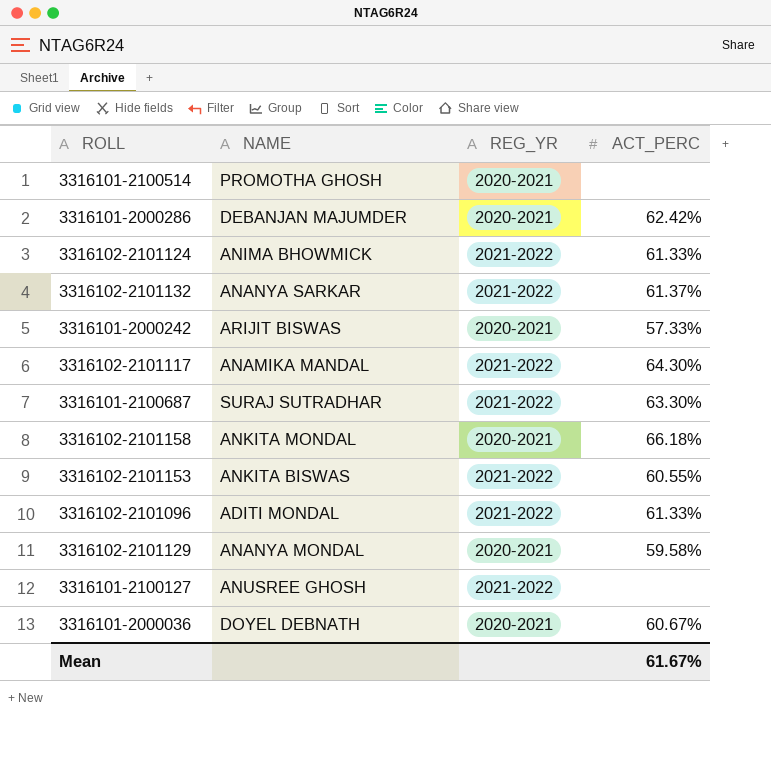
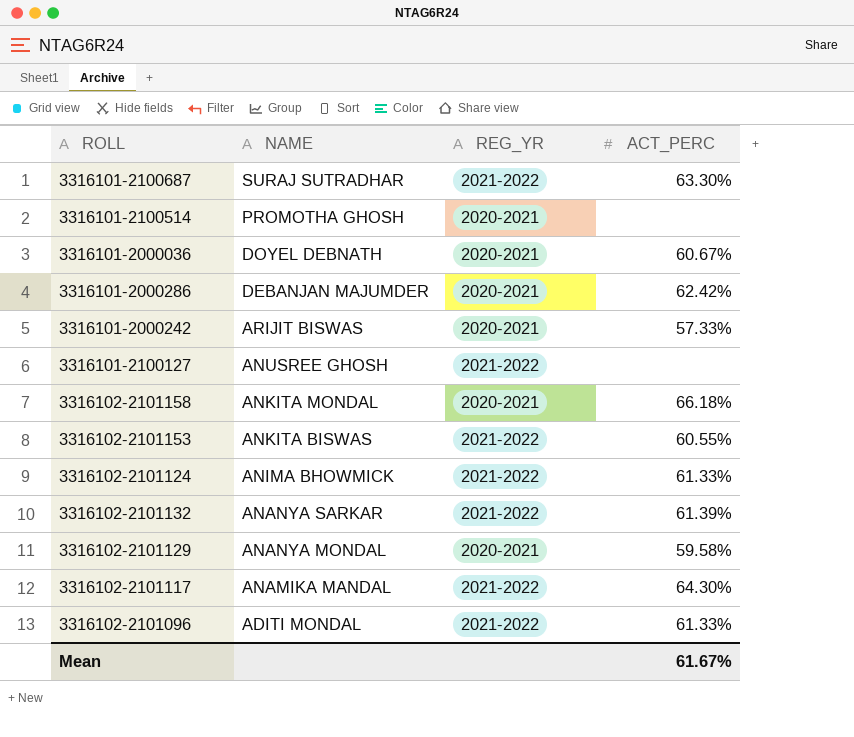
row order: none -> NAME descending
3316102-2101132 | ACT_PERC: 61.37% -> 61.39%

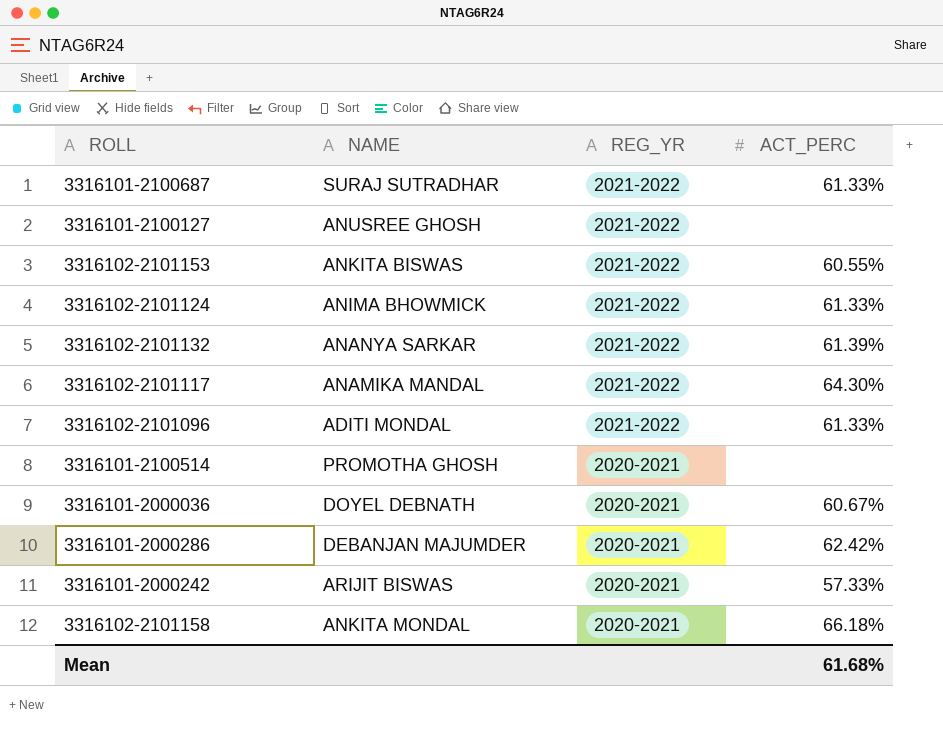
row order: NAME descending -> REG_YR descending
row 3316102-2101129: ANANYA MONDAL | 2020-2021 | 59.58% -> none
3316101-2100687 | ACT_PERC: 63.30% -> 61.33%
Mean | ACT_PERC: 61.67% -> 61.68%

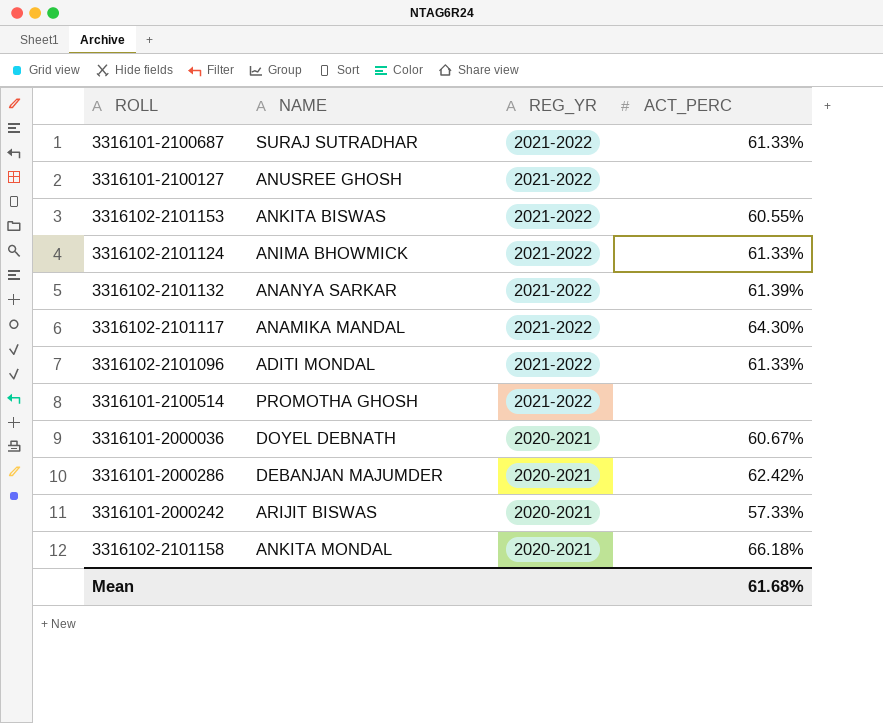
3316101-2100514 | REG_YR: 2020-2021 -> 2021-2022

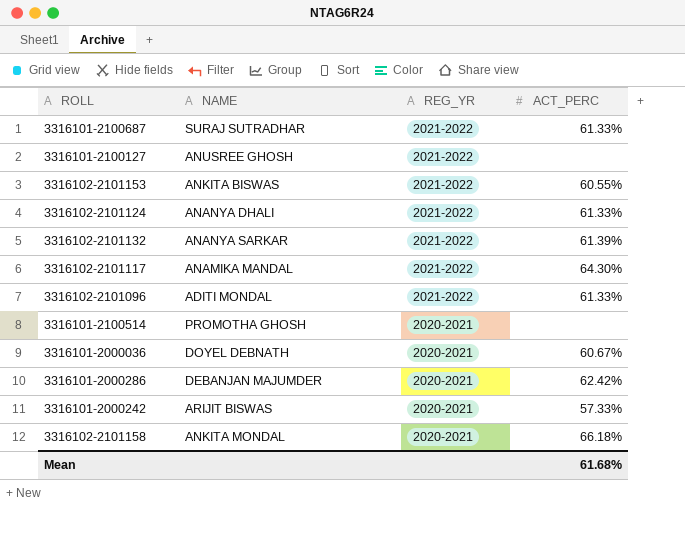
3316102-2101124 | NAME: ANIMA BHOWMICK -> ANANYA DHALI
3316101-2100514 | REG_YR: 2021-2022 -> 2020-2021

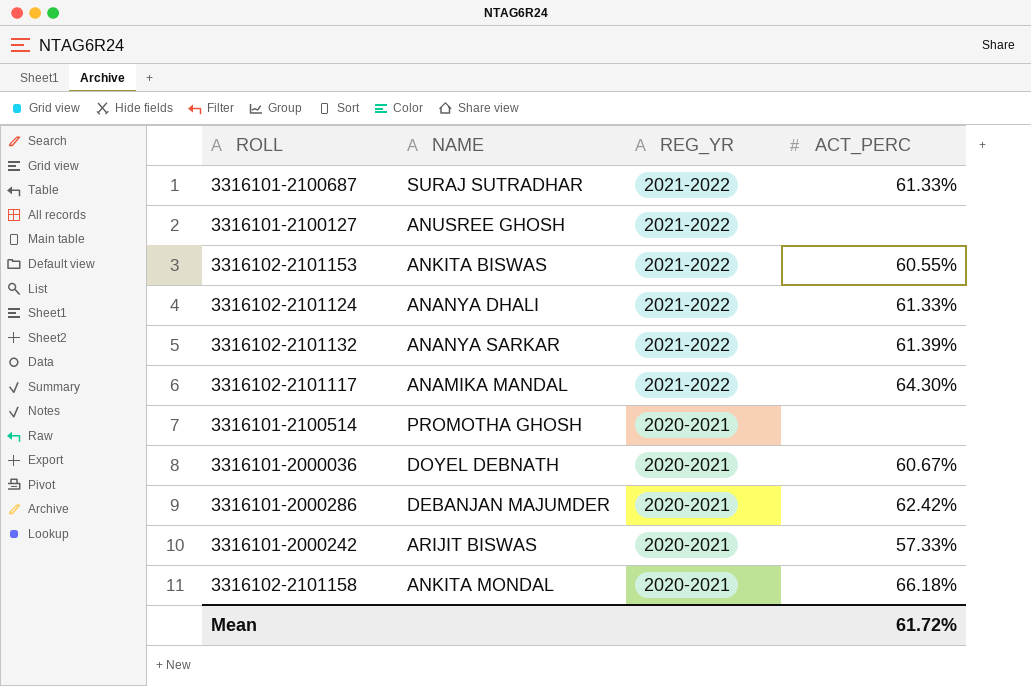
row 3316102-2101096: ADITI MONDAL | 2021-2022 | 61.33% -> none
Mean | ACT_PERC: 61.68% -> 61.72%

